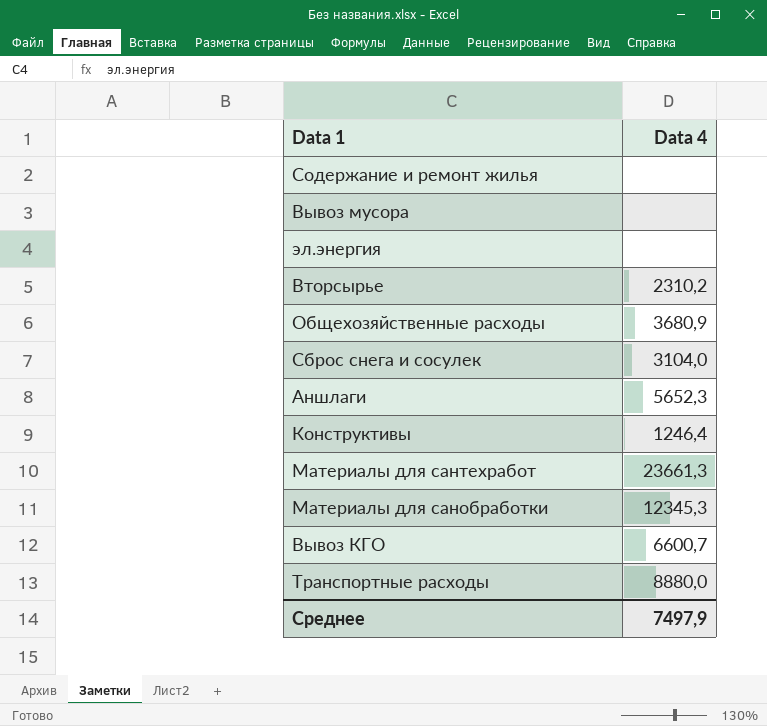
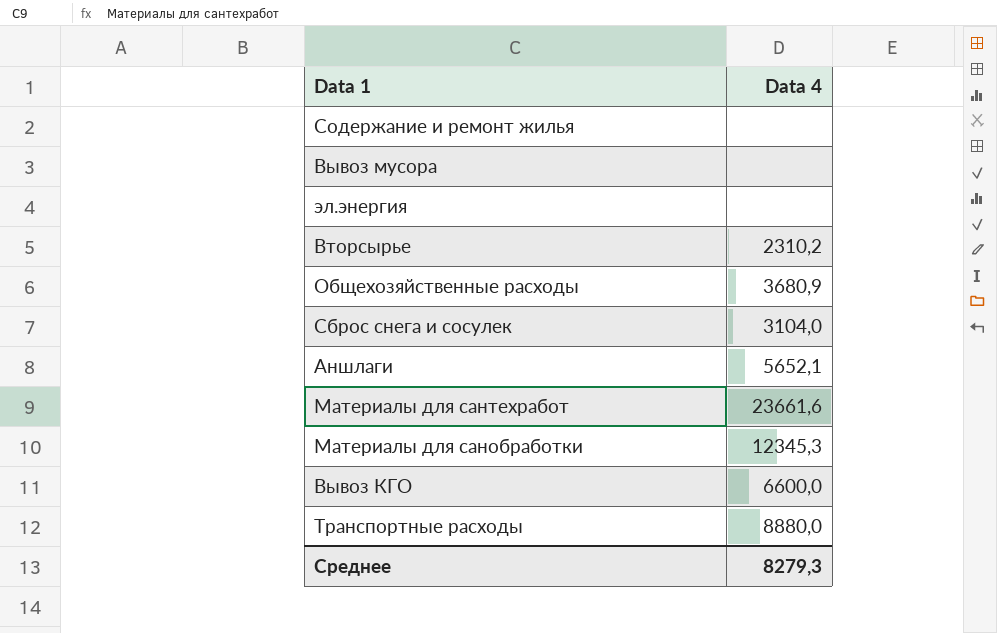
row Конструктивы: 1246,4 -> none
Аншлаги | Data 4: 5652,3 -> 5652,1
Материалы для сантехработ | Data 4: 23661,3 -> 23661,6
Вывоз КГО | Data 4: 6600,7 -> 6600,0
Среднее | Data 4: 7497,9 -> 8279,3

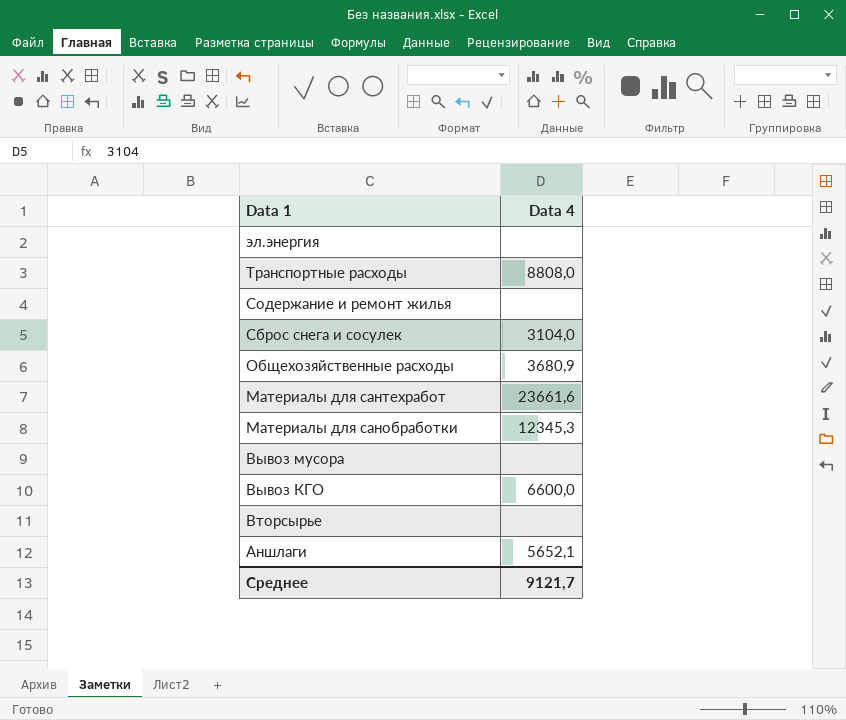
row order: none -> Data 1 descending
Транспортные расходы | Data 4: 8880,0 -> 8808,0
Вторсырье | Data 4: 2310,2 -> none
Среднее | Data 4: 8279,3 -> 9121,7

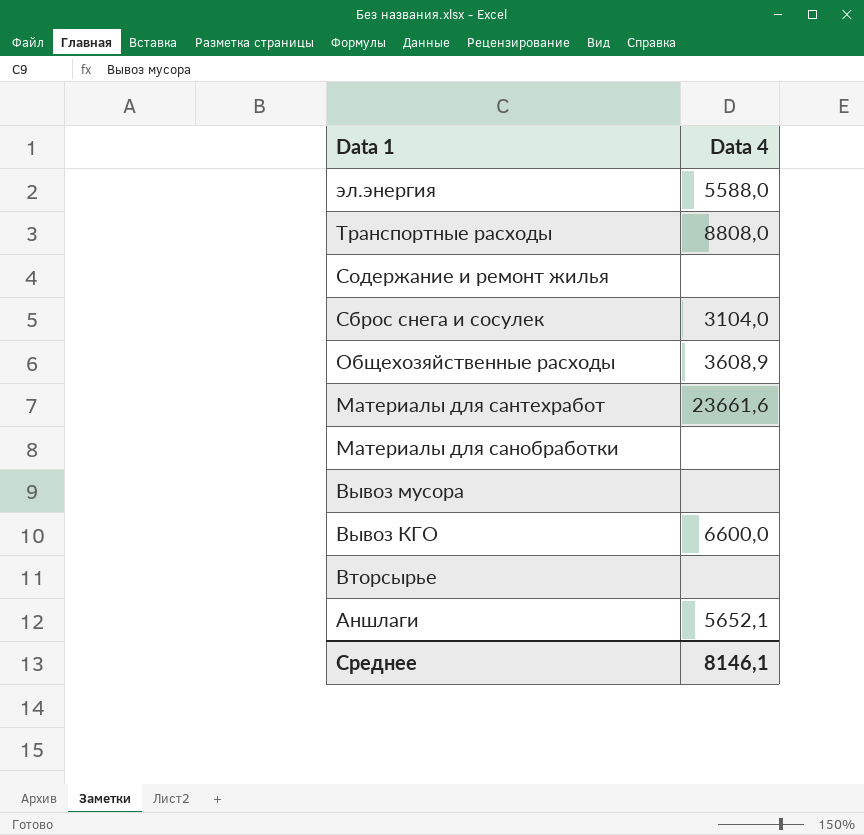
эл.энергия | Data 4: none -> 5588,0
Общехозяйственные расходы | Data 4: 3680,9 -> 3608,9
Материалы для санобработки | Data 4: 12345,3 -> none
Среднее | Data 4: 9121,7 -> 8146,1

